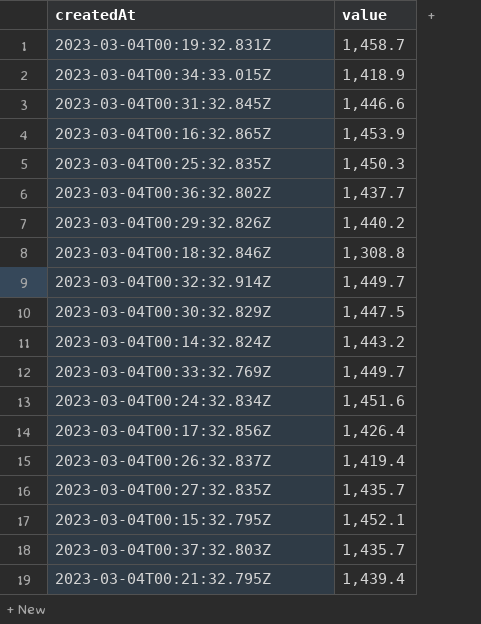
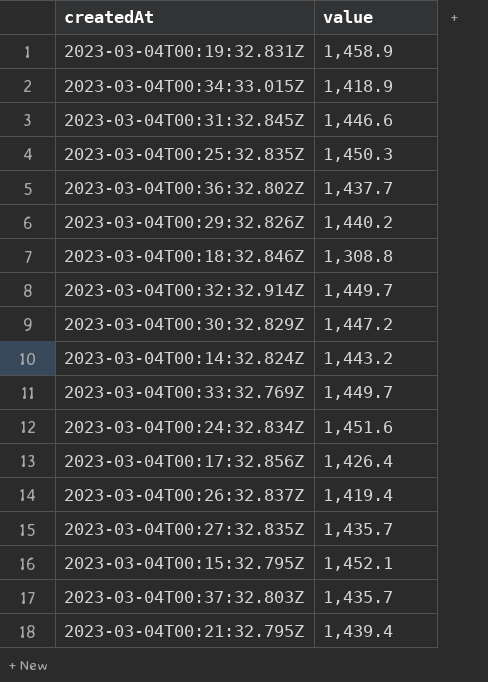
row 2023-03-04T00:16:32.865Z: 1,453.9 -> none
2023-03-04T00:19:32.831Z | value: 1,458.7 -> 1,458.9
2023-03-04T00:30:32.829Z | value: 1,447.5 -> 1,447.2

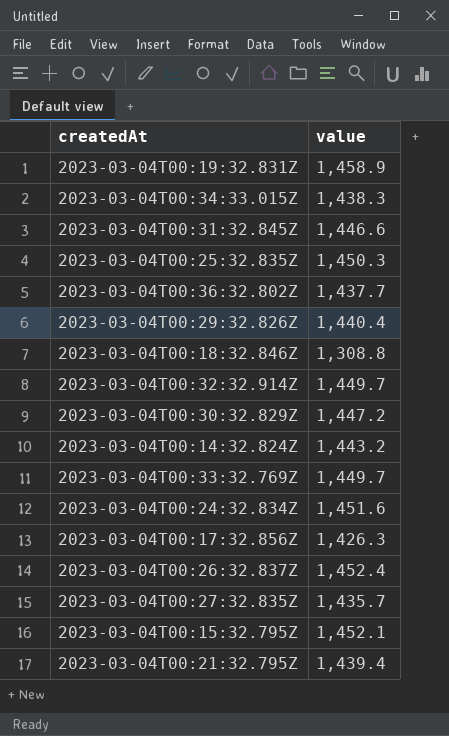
row 2023-03-04T00:37:32.803Z: 1,435.7 -> none
2023-03-04T00:34:33.015Z | value: 1,418.9 -> 1,438.3
2023-03-04T00:29:32.826Z | value: 1,440.2 -> 1,440.4
2023-03-04T00:17:32.856Z | value: 1,426.4 -> 1,426.3
2023-03-04T00:26:32.837Z | value: 1,419.4 -> 1,452.4

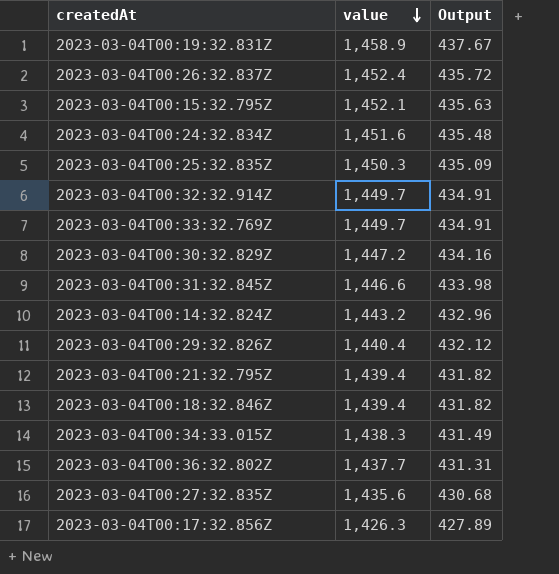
row order: none -> value descending
column Output | formula: none -> [value] * 0.3
2023-03-04T00:18:32.846Z | value: 1,308.8 -> 1,439.4
2023-03-04T00:27:32.835Z | value: 1,435.7 -> 1,435.6

